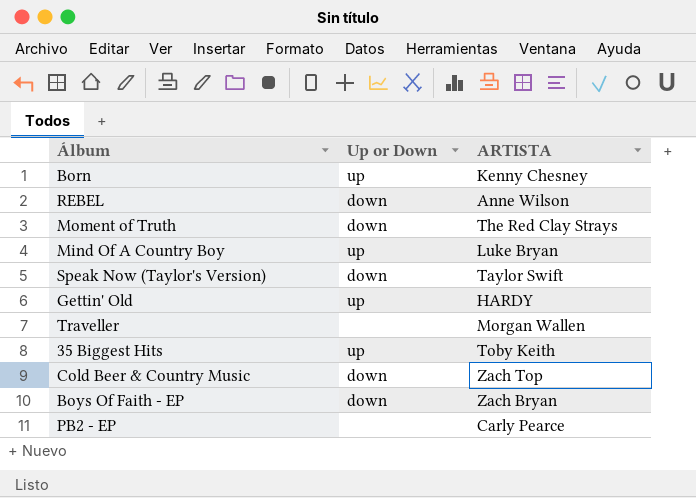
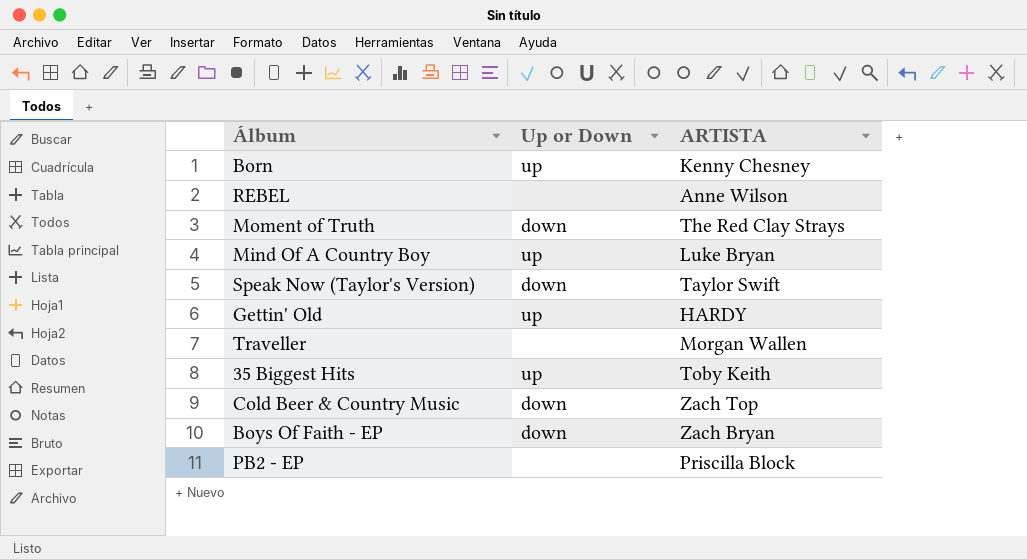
REBEL | Up or Down: down -> none
PB2 - EP | ARTISTA: Carly Pearce -> Priscilla Block

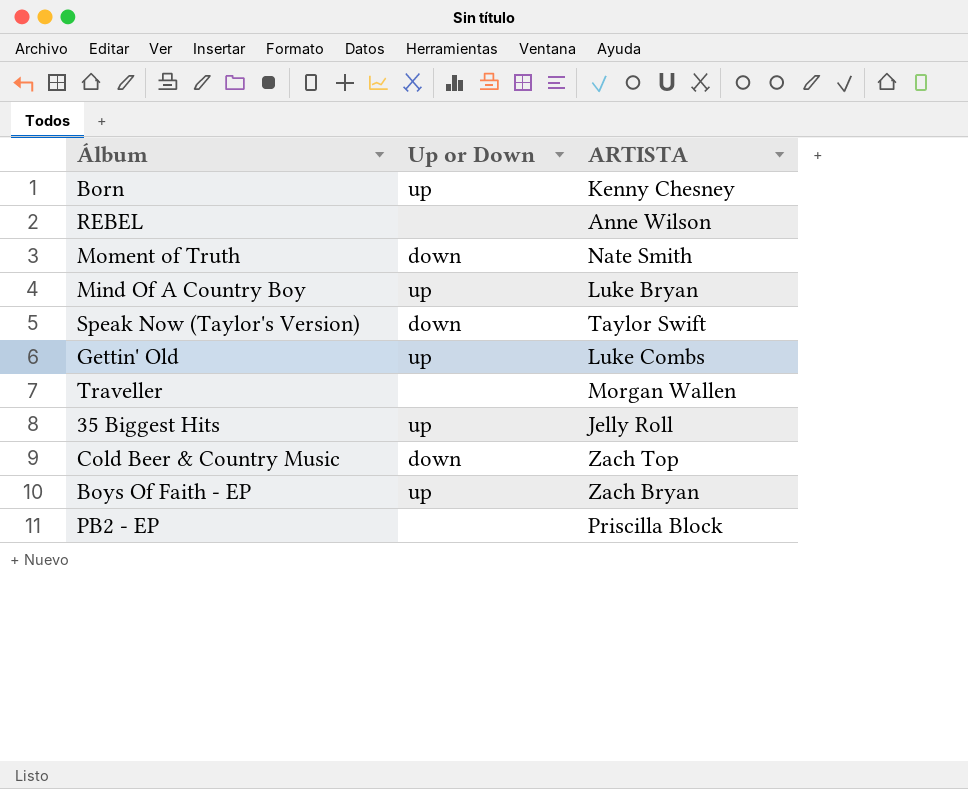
Moment of Truth | ARTISTA: The Red Clay Strays -> Nate Smith
Gettin' Old | ARTISTA: HARDY -> Luke Combs
35 Biggest Hits | ARTISTA: Toby Keith -> Jelly Roll
Boys Of Faith - EP | Up or Down: down -> up

